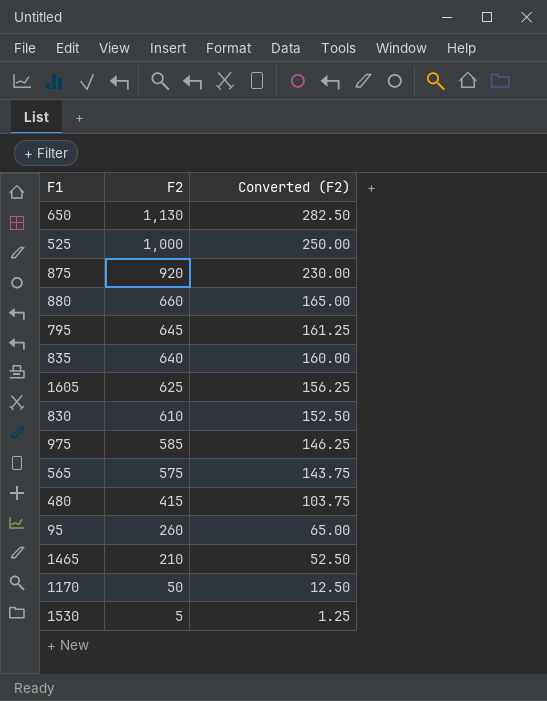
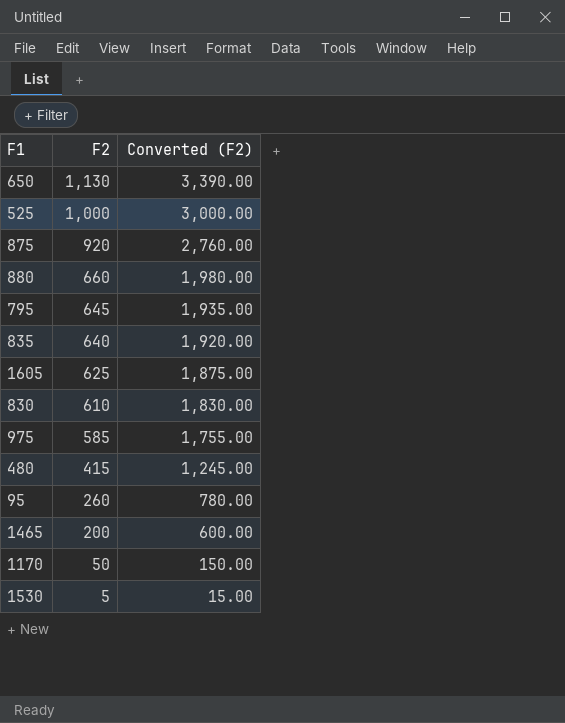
column Converted (F2) | formula: [F2] * 0.25 -> [F2] * 3
row 565: 575 | 143.75 -> none
1465 | F2: 210 -> 200

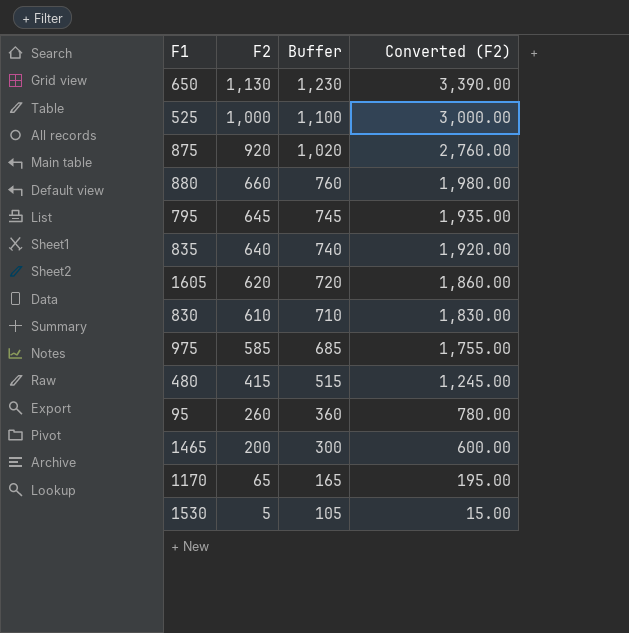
column Buffer | formula: none -> [F2] + 100
1605 | F2: 625 -> 620
1605 | Converted (F2): 1,875.00 -> 1,860.00
1170 | F2: 50 -> 65
1170 | Converted (F2): 150.00 -> 195.00

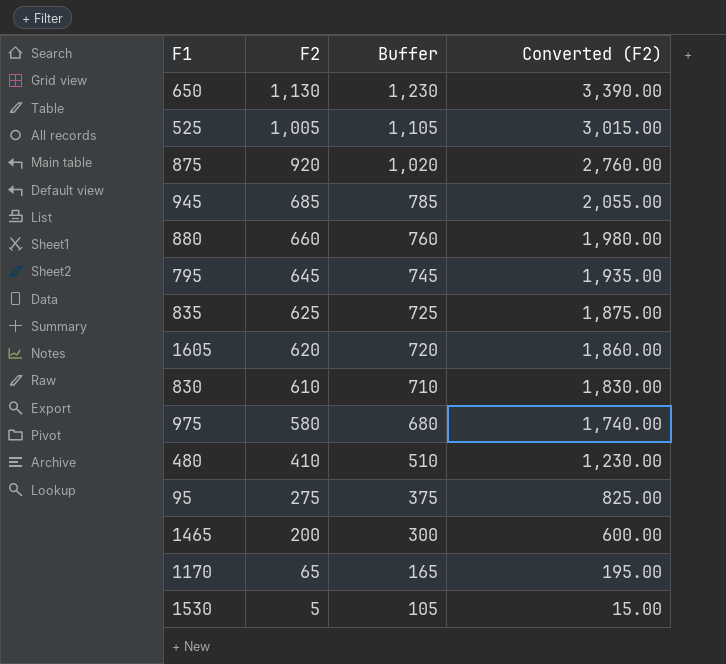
525 | F2: 1,000 -> 1,005
525 | Buffer: 1,100 -> 1,105
525 | Converted (F2): 3,000.00 -> 3,015.00
row 945: none -> 685 | 785 | 2,055.00
835 | F2: 640 -> 625
835 | Buffer: 740 -> 725
835 | Converted (F2): 1,920.00 -> 1,875.00
975 | F2: 585 -> 580
975 | Buffer: 685 -> 680
975 | Converted (F2): 1,755.00 -> 1,740.00
480 | F2: 415 -> 410
480 | Buffer: 515 -> 510
480 | Converted (F2): 1,245.00 -> 1,230.00
95 | F2: 260 -> 275
95 | Buffer: 360 -> 375
95 | Converted (F2): 780.00 -> 825.00

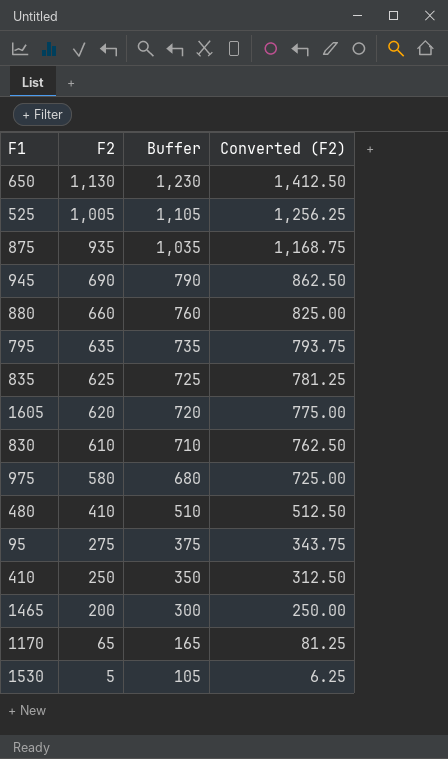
column Converted (F2) | formula: [F2] * 3 -> [F2] * 1.25
875 | F2: 920 -> 935
875 | Buffer: 1,020 -> 1,035
945 | F2: 685 -> 690
945 | Buffer: 785 -> 790
795 | F2: 645 -> 635
795 | Buffer: 745 -> 735
row 410: none -> 250 | 350 | 312.50

